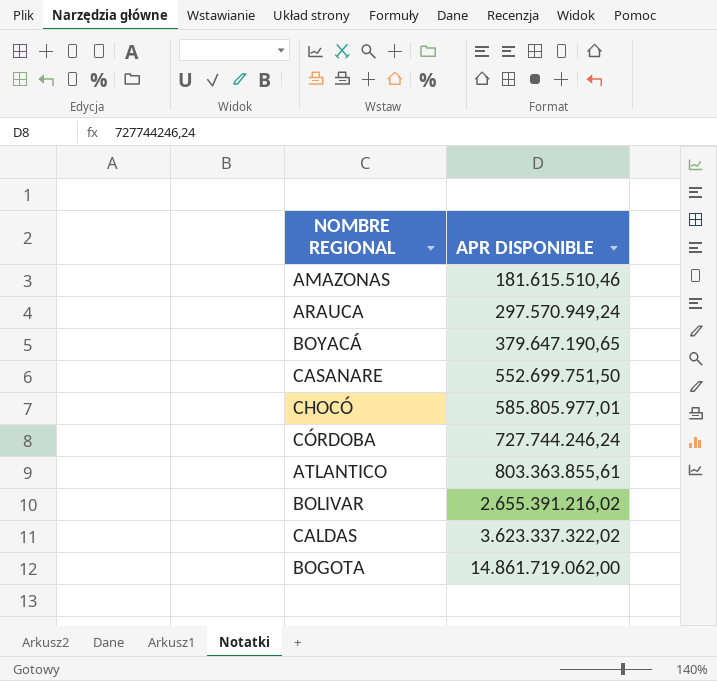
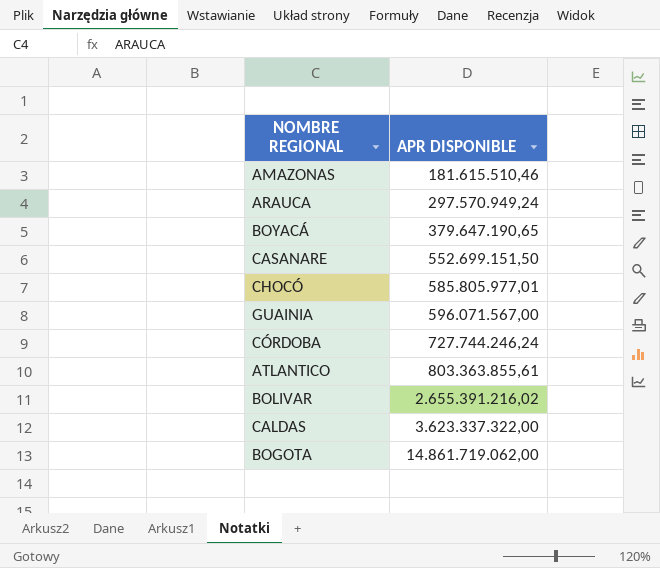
CASANARE | APR DISPONIBLE: 552.699.751,50 -> 552.699.151,50
row GUAINIA: none -> 596.071.567,00
CALDAS | APR DISPONIBLE: 3.623.337.322,02 -> 3.623.337.322,00

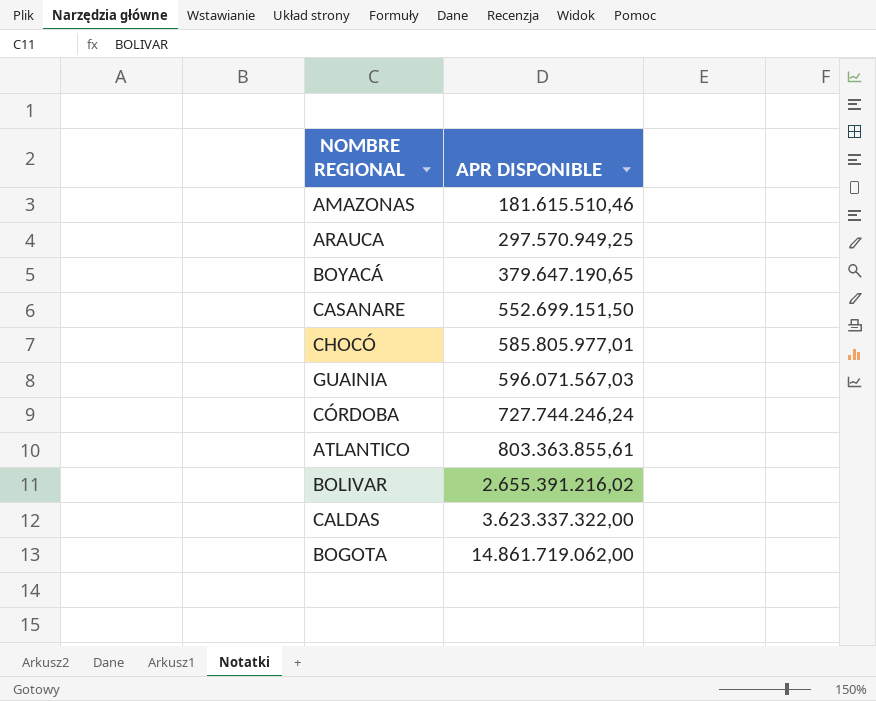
ARAUCA | APR DISPONIBLE: 297.570.949,24 -> 297.570.949,25
GUAINIA | APR DISPONIBLE: 596.071.567,00 -> 596.071.567,03

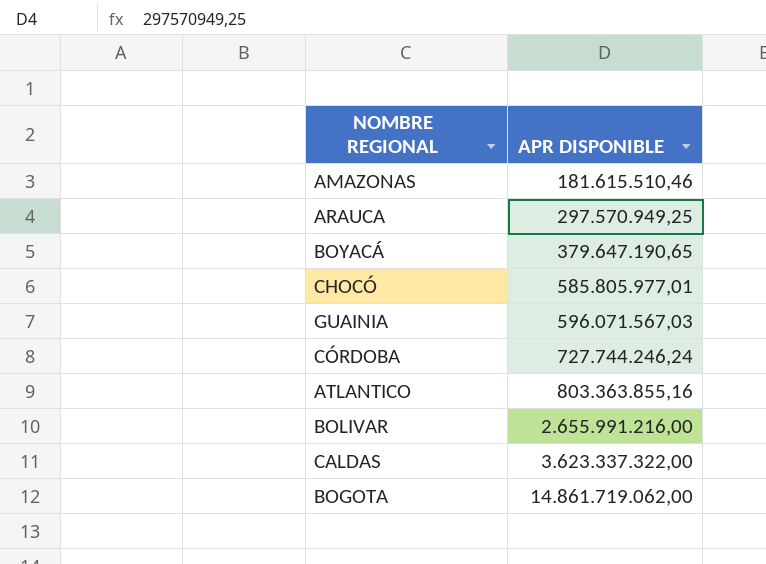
row CASANARE: 552.699.151,50 -> none
ATLANTICO | APR DISPONIBLE: 803.363.855,61 -> 803.363.855,16
BOLIVAR | APR DISPONIBLE: 2.655.391.216,02 -> 2.655.991.216,00

